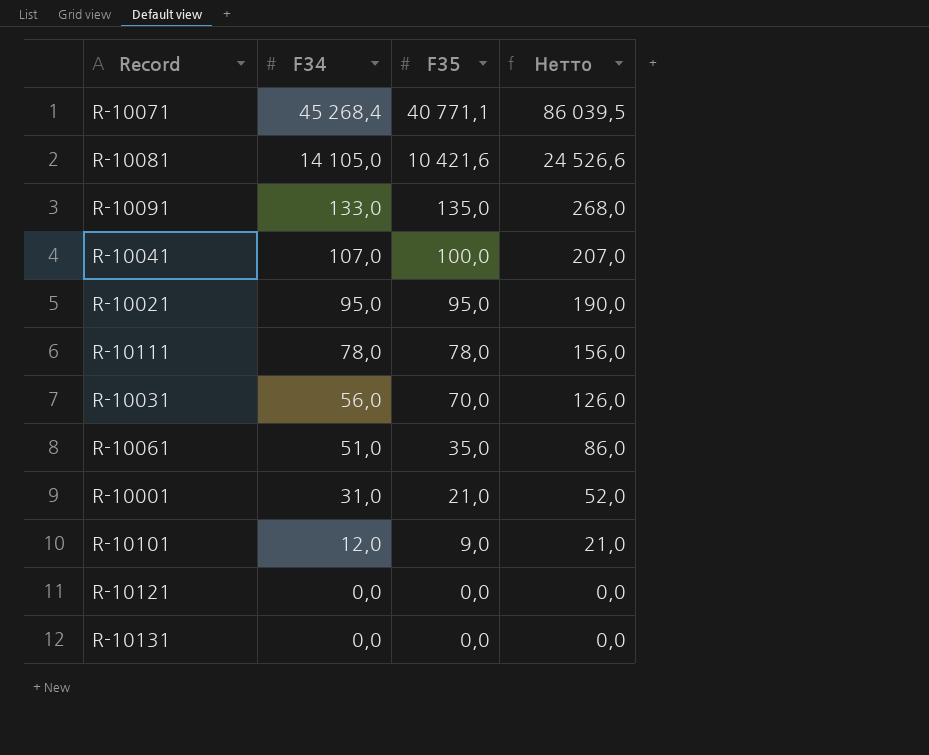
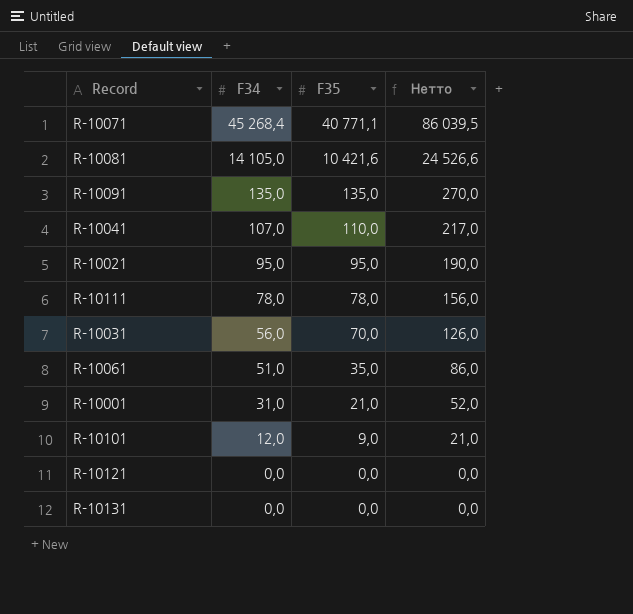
R-10091 | F34: 133,0 -> 135,0
R-10091 | Нетто: 268,0 -> 270,0
R-10041 | F35: 100,0 -> 110,0
R-10041 | Нетто: 207,0 -> 217,0

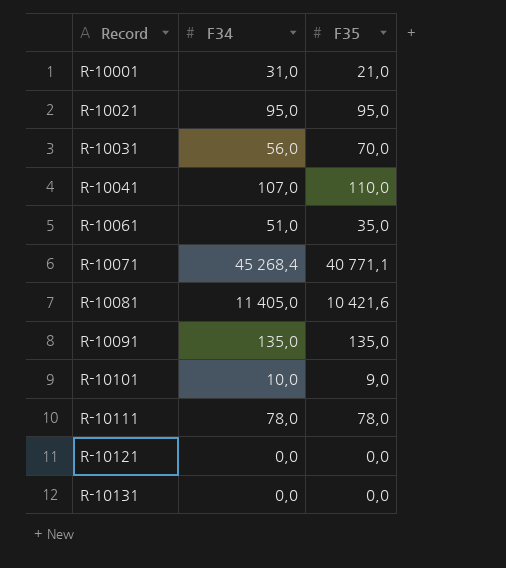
row order: F34 descending -> Record ascending
column Нетто | formula: [F34] + [F35] -> none
R-10081 | F34: 14 105,0 -> 11 405,0
R-10101 | F34: 12,0 -> 10,0

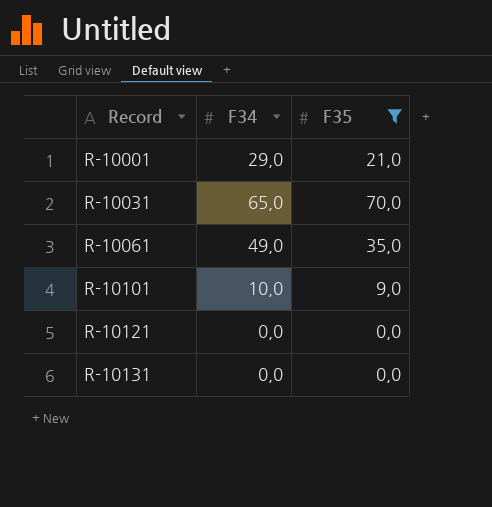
filter: none -> F35 <= 70,0
R-10001 | F34: 31,0 -> 29,0
R-10031 | F34: 56,0 -> 65,0
R-10061 | F34: 51,0 -> 49,0

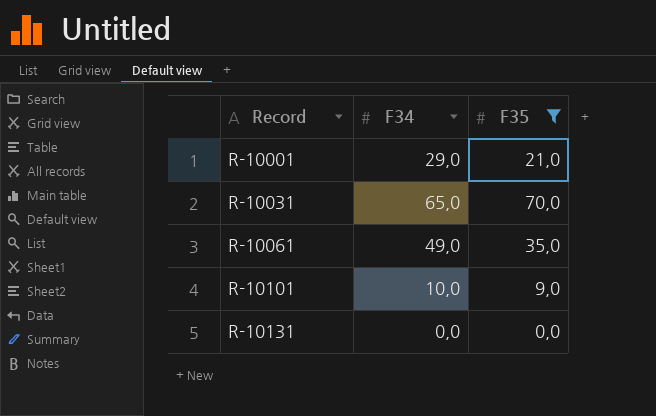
row R-10121: 0,0 | 0,0 -> none

